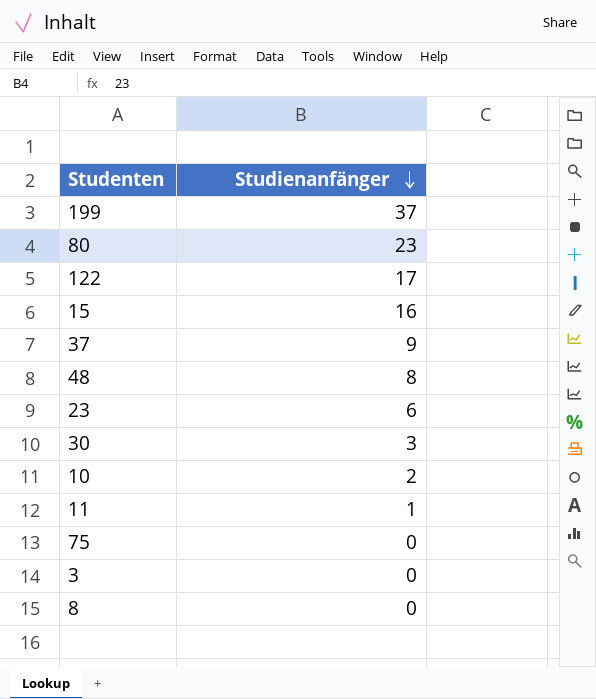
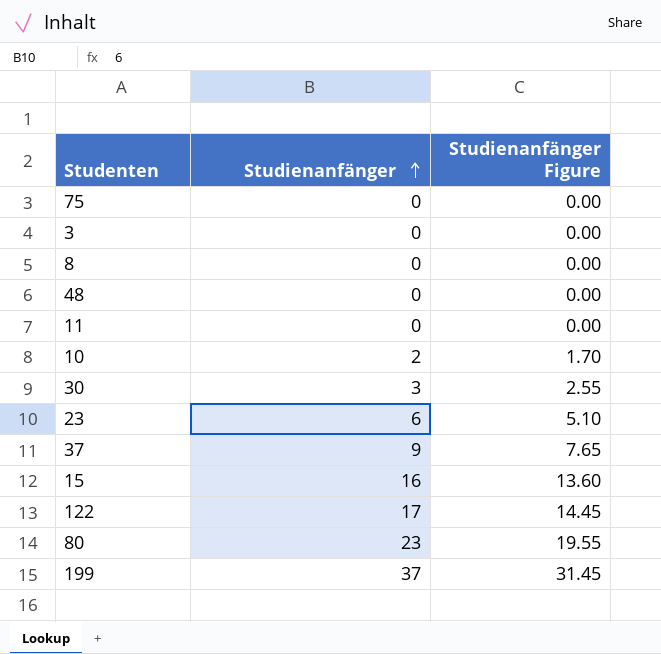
row order: Studienanfänger descending -> Studienanfänger ascending
column Studienanfänger Figure | formula: none -> [Studienanfänger] * 0.85
48 | Studienanfänger: 8 -> 0
11 | Studienanfänger: 1 -> 0

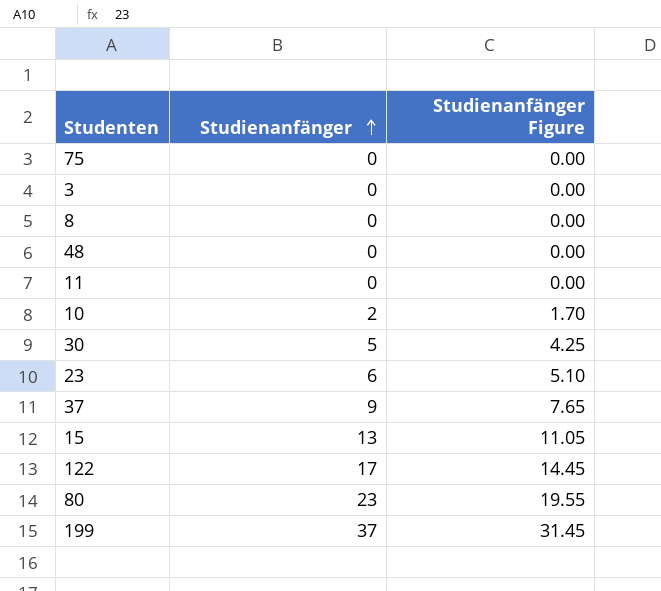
30 | Studienanfänger: 3 -> 5
30 | Studienanfänger Figure: 2.55 -> 4.25
15 | Studienanfänger: 16 -> 13
15 | Studienanfänger Figure: 13.60 -> 11.05

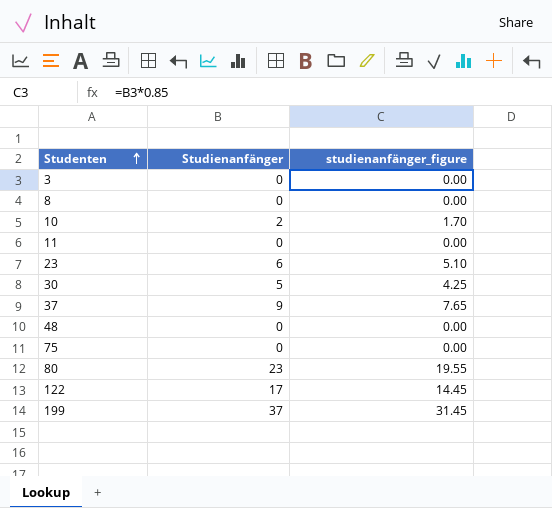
row order: Studienanfänger ascending -> Studenten ascending
column name: Studienanfänger Figure -> studienanfänger_figure
row 15: 13 | 11.05 -> none

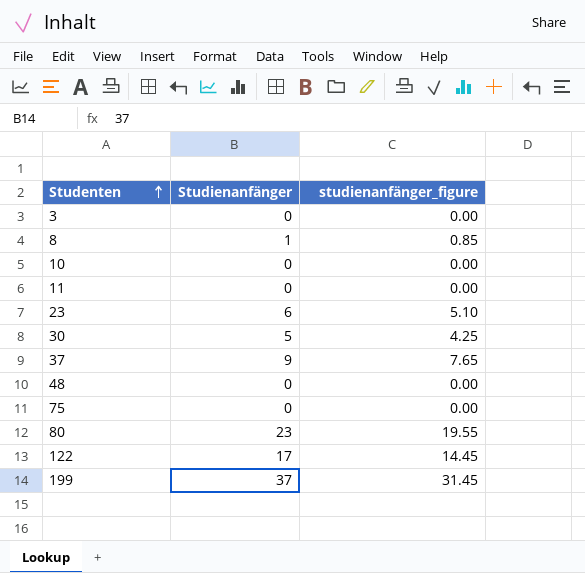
8 | Studienanfänger: 0 -> 1
8 | studienanfänger_figure: 0.00 -> 0.85
10 | Studienanfänger: 2 -> 0
10 | studienanfänger_figure: 1.70 -> 0.00

